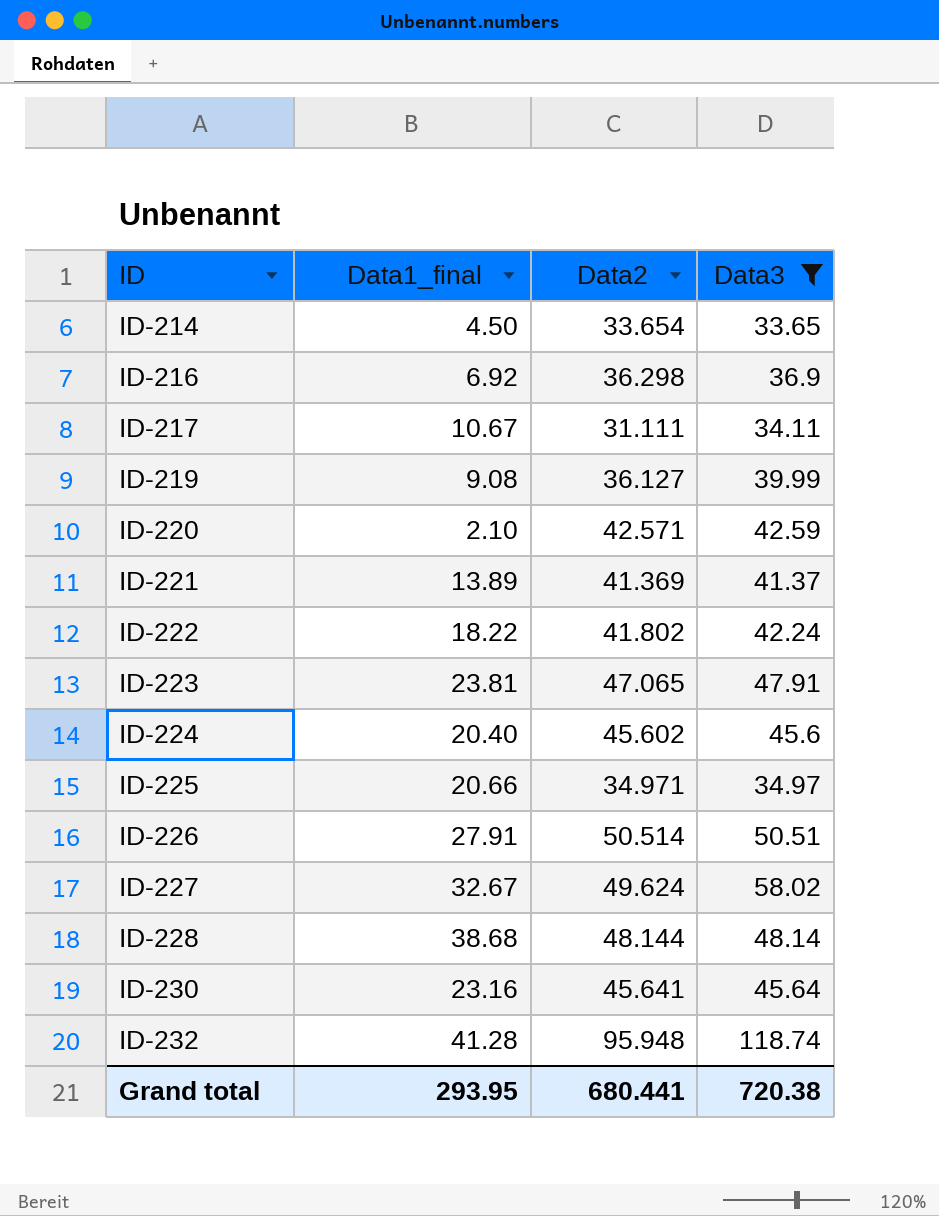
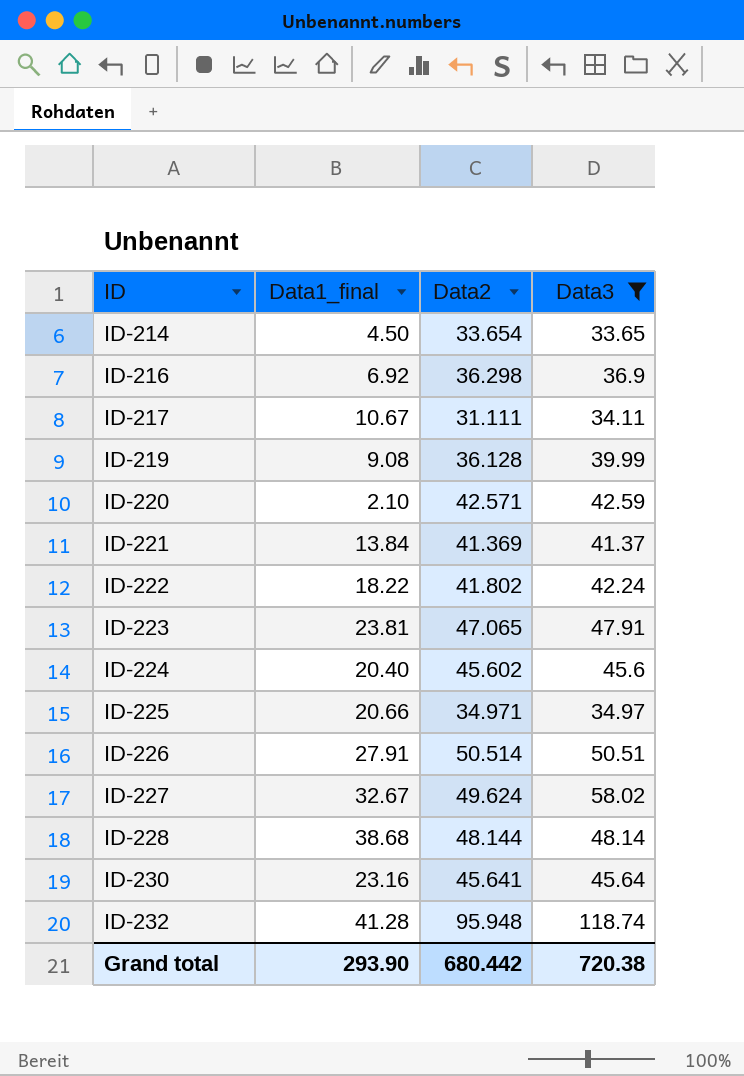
ID-219 | Data2: 36.127 -> 36.128
ID-221 | Data1_final: 13.89 -> 13.84
Grand total | Data1_final: 293.95 -> 293.90
Grand total | Data2: 680.441 -> 680.442

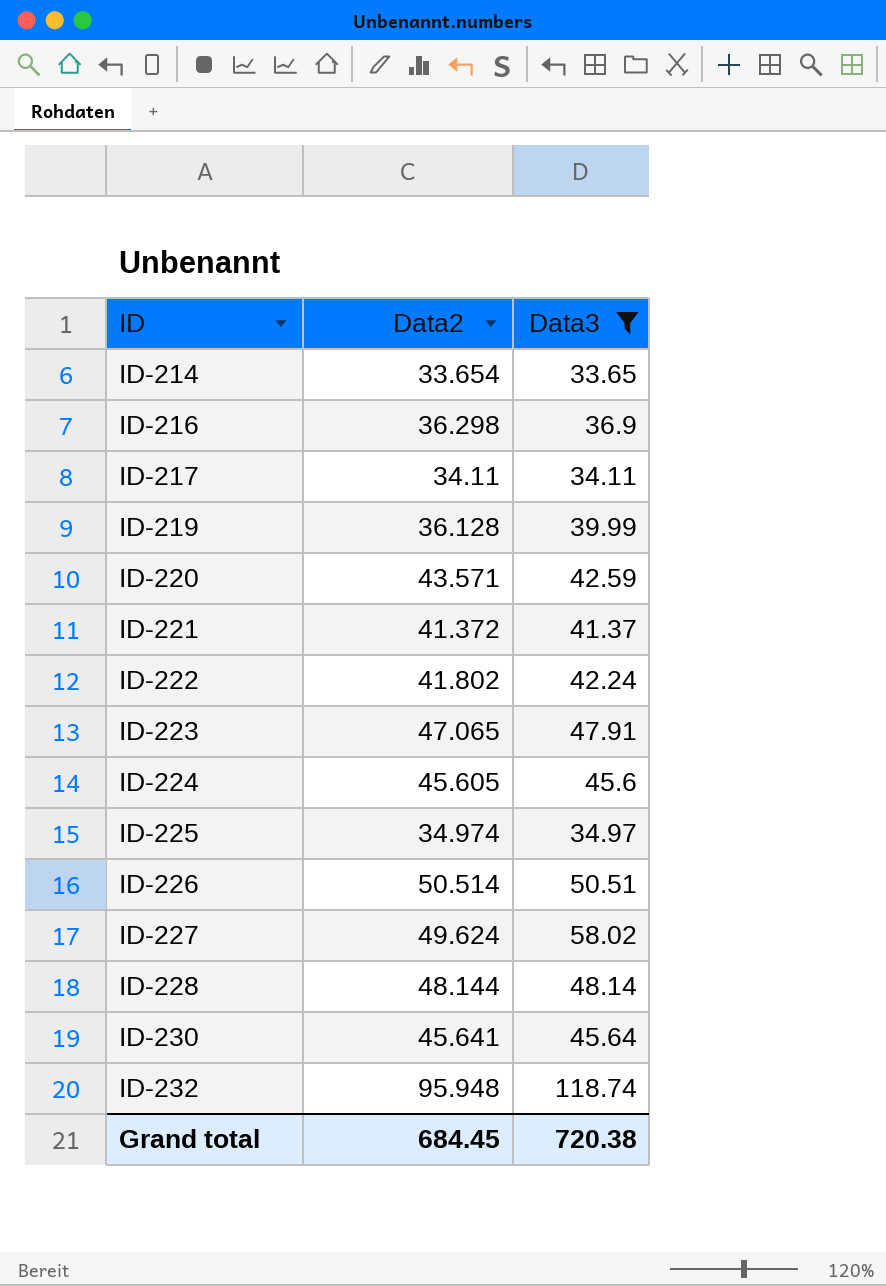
column Data1_final | position: 2 -> none
ID-217 | Data2: 31.111 -> 34.11
ID-220 | Data2: 42.571 -> 43.571
ID-221 | Data2: 41.369 -> 41.372
ID-224 | Data2: 45.602 -> 45.605
ID-225 | Data2: 34.971 -> 34.974
Grand total | Data2: 680.442 -> 684.45

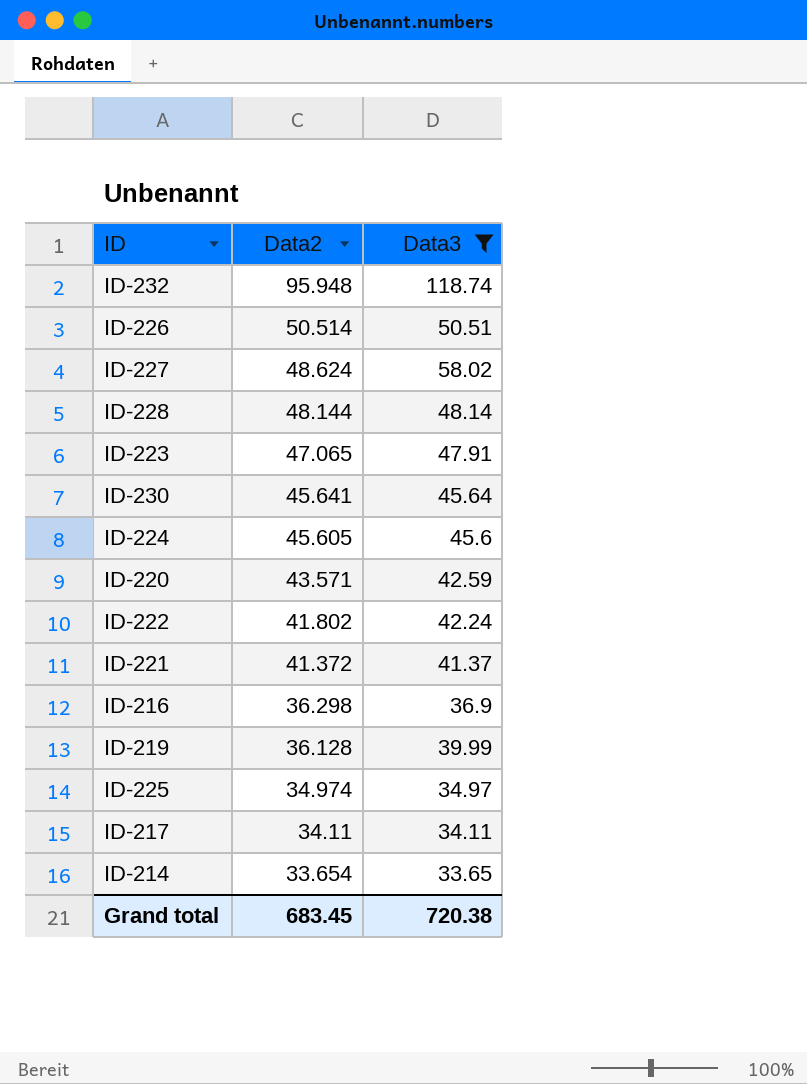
row order: ID ascending -> Data2 descending
ID-227 | Data2: 49.624 -> 48.624
Grand total | Data2: 684.45 -> 683.45

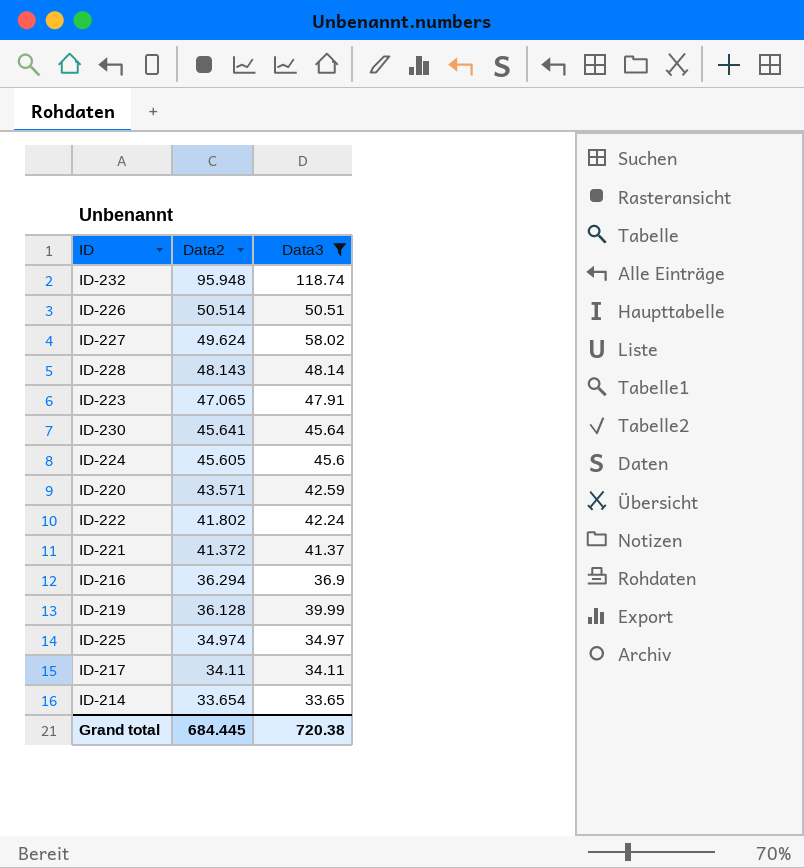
ID-227 | Data2: 48.624 -> 49.624
ID-228 | Data2: 48.144 -> 48.143
ID-216 | Data2: 36.298 -> 36.294
Grand total | Data2: 683.45 -> 684.445

